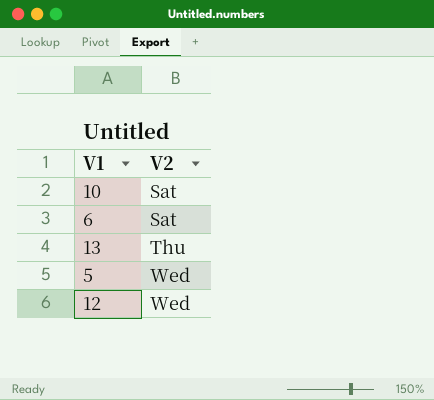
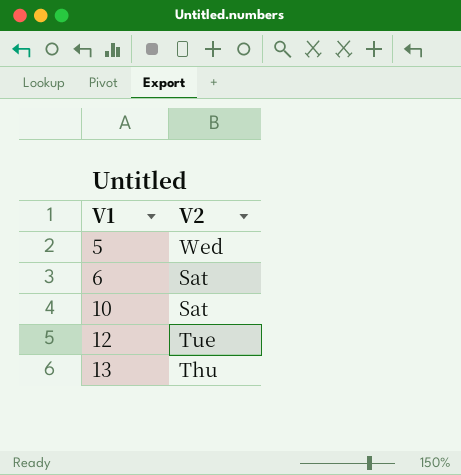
row order: V2 ascending -> V1 ascending
12 | V2: Wed -> Tue

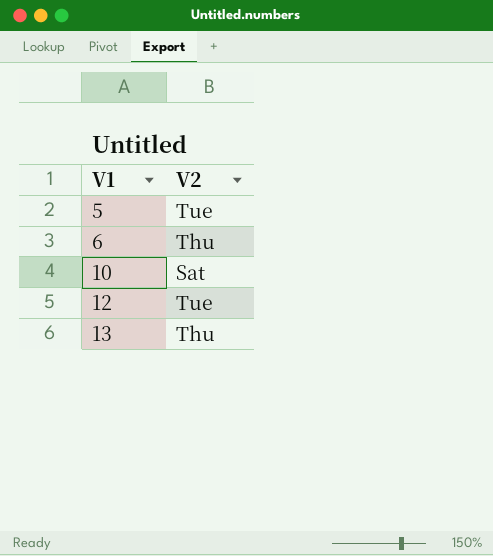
5 | V2: Wed -> Tue
6 | V2: Sat -> Thu

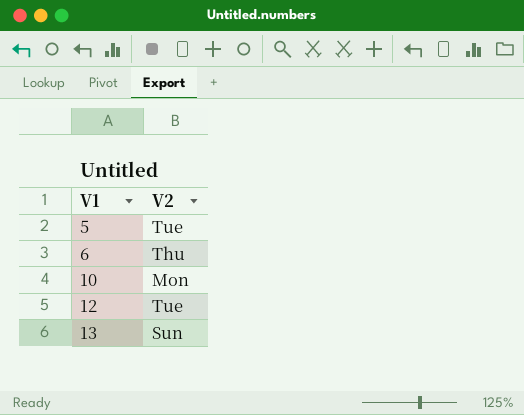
10 | V2: Sat -> Mon
13 | V2: Thu -> Sun

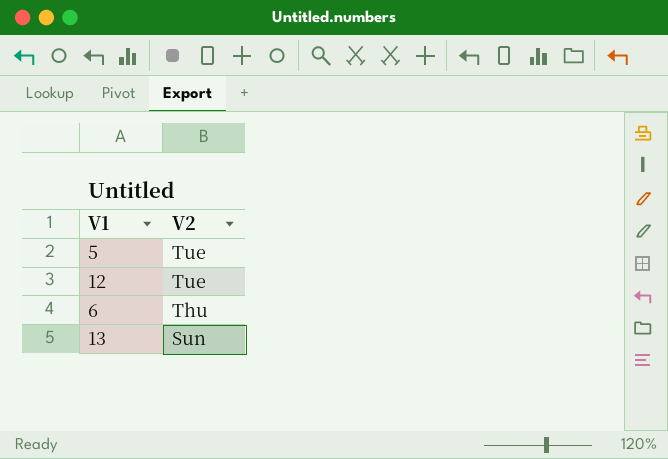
row order: V1 ascending -> V2 descending
row 10: Mon -> none

